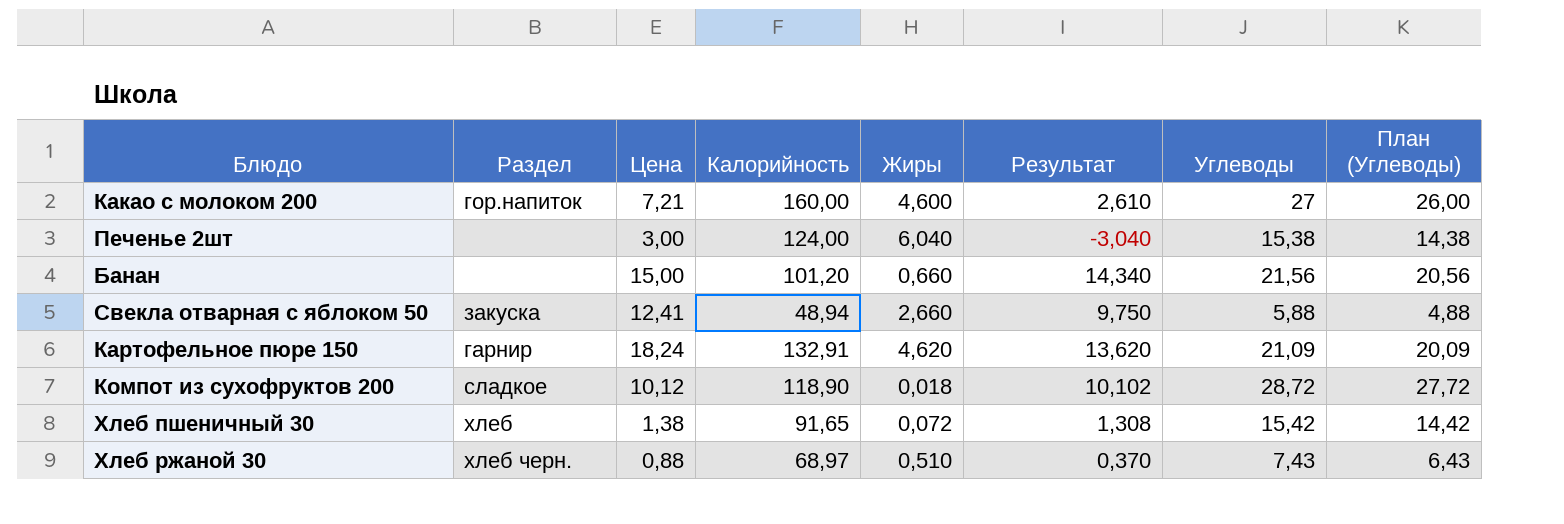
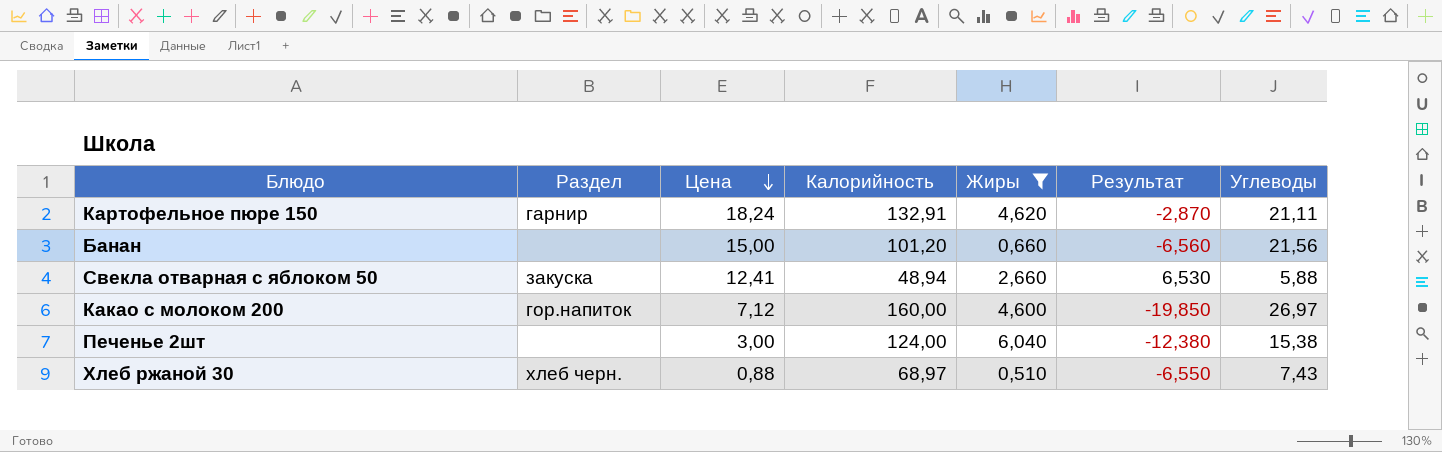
filter: none -> Жиры >= 0,510
row order: none -> Цена descending
column План (Углеводы) | formula: [Углеводы] - 1 -> none
column Результат | formula: [Цена] - [Жиры] -> [Цена] - [Углеводы]
Картофельное пюре 150 | Углеводы: 21,09 -> 21,11
Какао с молоком 200 | Цена: 7,21 -> 7,12
Какао с молоком 200 | Углеводы: 27 -> 26,97

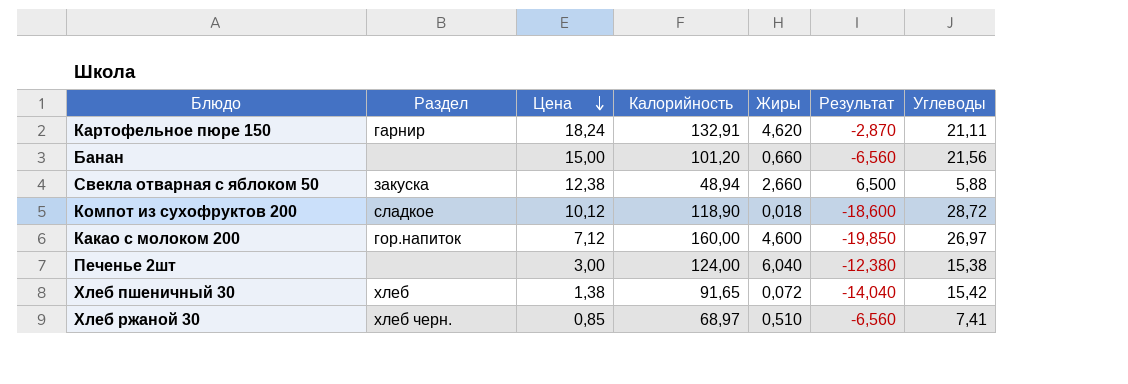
filter: Жиры >= 0,510 -> none
Свекла отварная с яблоком 50 | Цена: 12,41 -> 12,38
Свекла отварная с яблоком 50 | Результат: 6,530 -> 6,500
Хлеб ржаной 30 | Цена: 0,88 -> 0,85
Хлеб ржаной 30 | Результат: -6,550 -> -6,560
Хлеб ржаной 30 | Углеводы: 7,43 -> 7,41

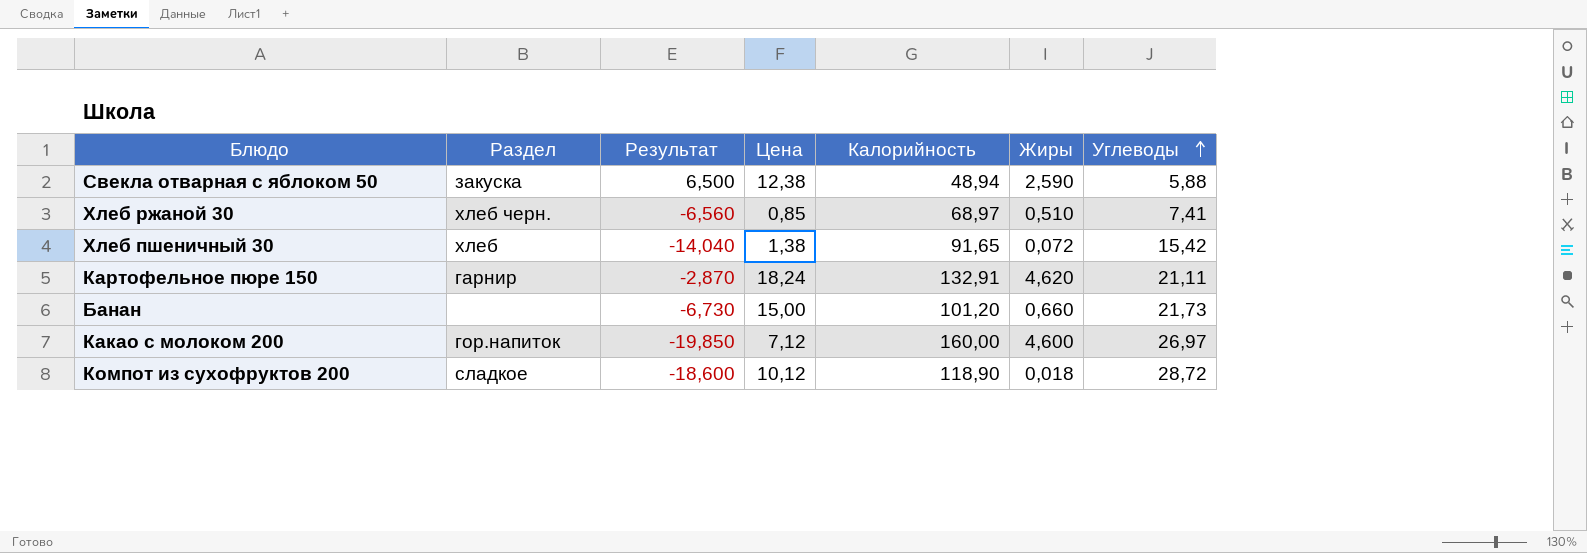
row order: Цена descending -> Углеводы ascending
column Результат | position: 6 -> 3
row Печенье 2шт: none | 3,00 | 124,00 | 6,040 | -12,380 | 15,38 -> none
Свекла отварная с яблоком 50 | Жиры: 2,660 -> 2,590
Банан | Результат: -6,560 -> -6,730
Банан | Углеводы: 21,56 -> 21,73

